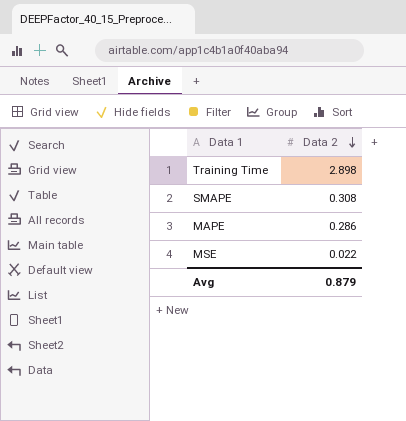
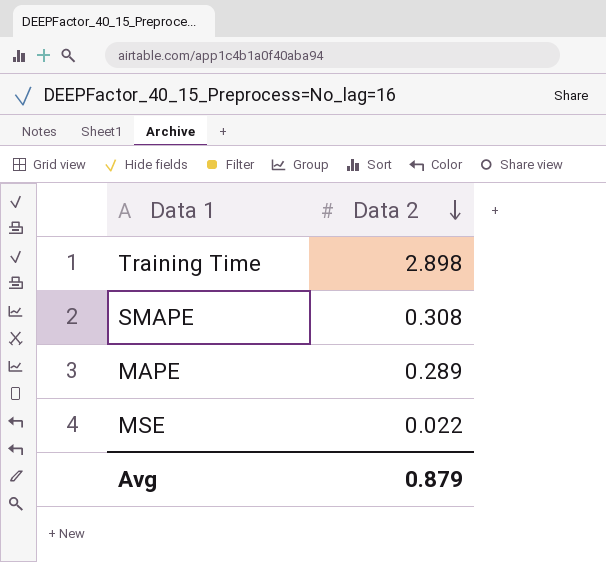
MAPE | Data 2: 0.286 -> 0.289

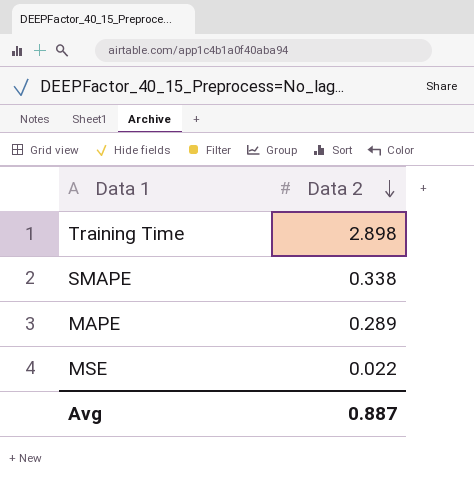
SMAPE | Data 2: 0.308 -> 0.338
Avg | Data 2: 0.879 -> 0.887

